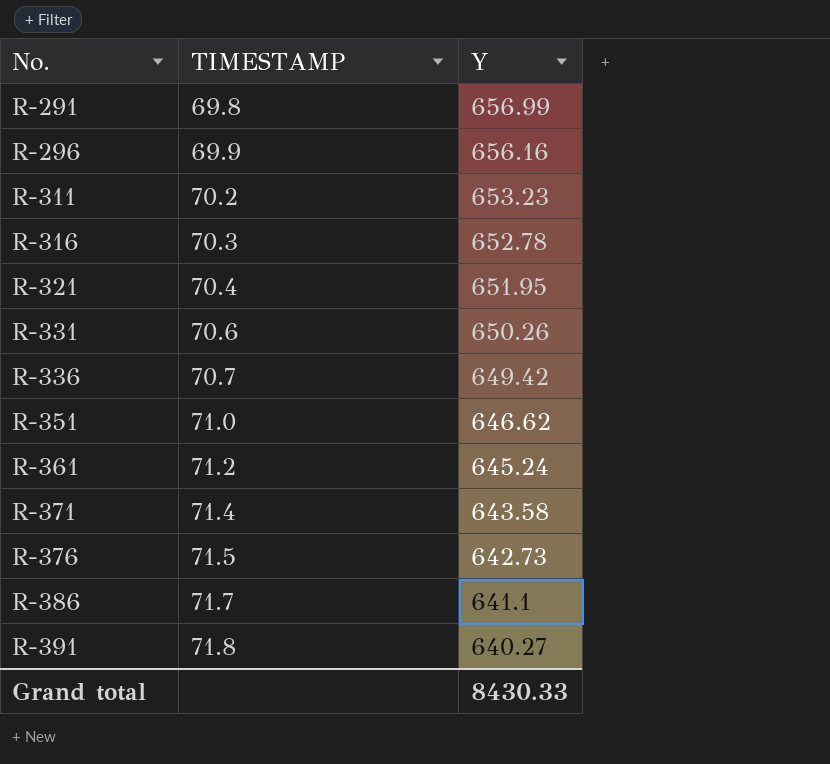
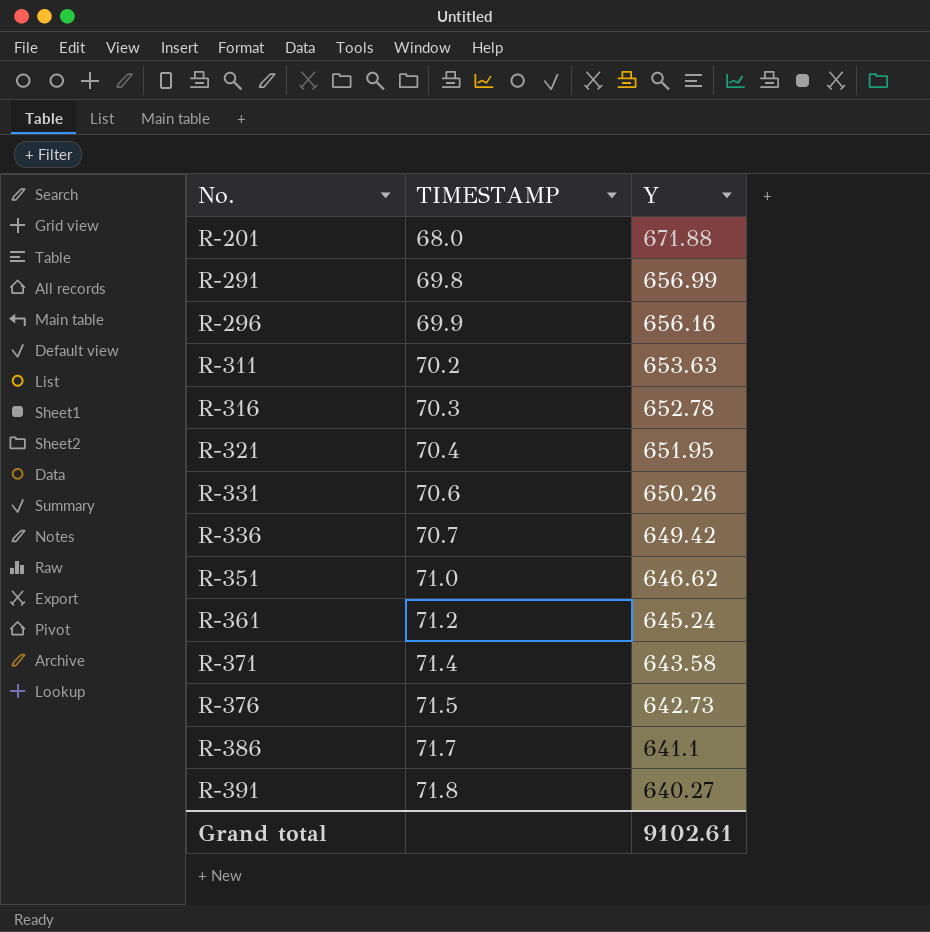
row R-201: none -> 68.0 | 671.88
R-311 | Y: 653.23 -> 653.63
Grand total | Y: 8430.33 -> 9102.61

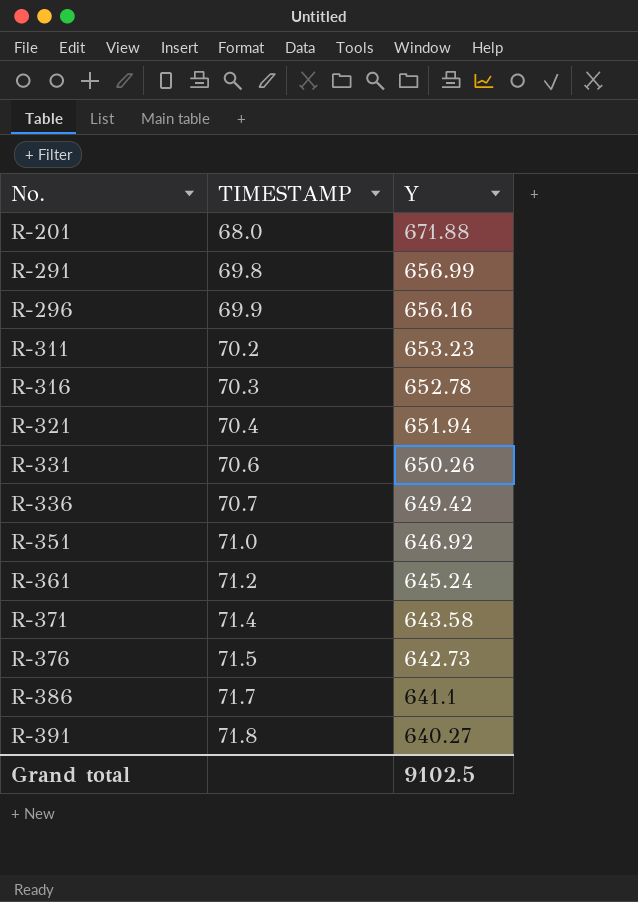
R-311 | Y: 653.63 -> 653.23
R-321 | Y: 651.95 -> 651.94
R-351 | Y: 646.62 -> 646.92
Grand total | Y: 9102.61 -> 9102.5

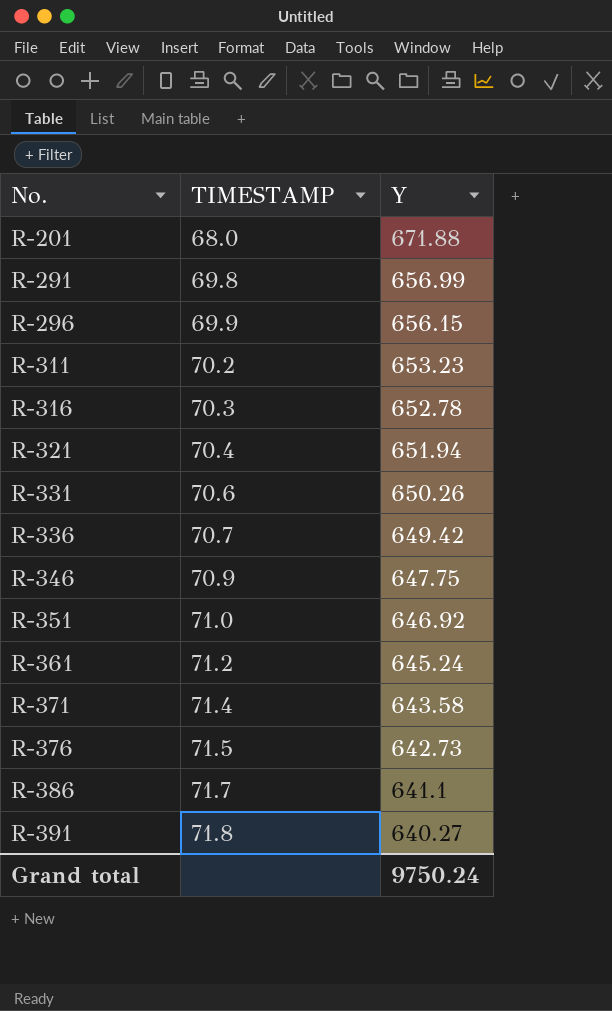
R-296 | Y: 656.16 -> 656.15
row R-346: none -> 70.9 | 647.75
Grand total | Y: 9102.5 -> 9750.24

